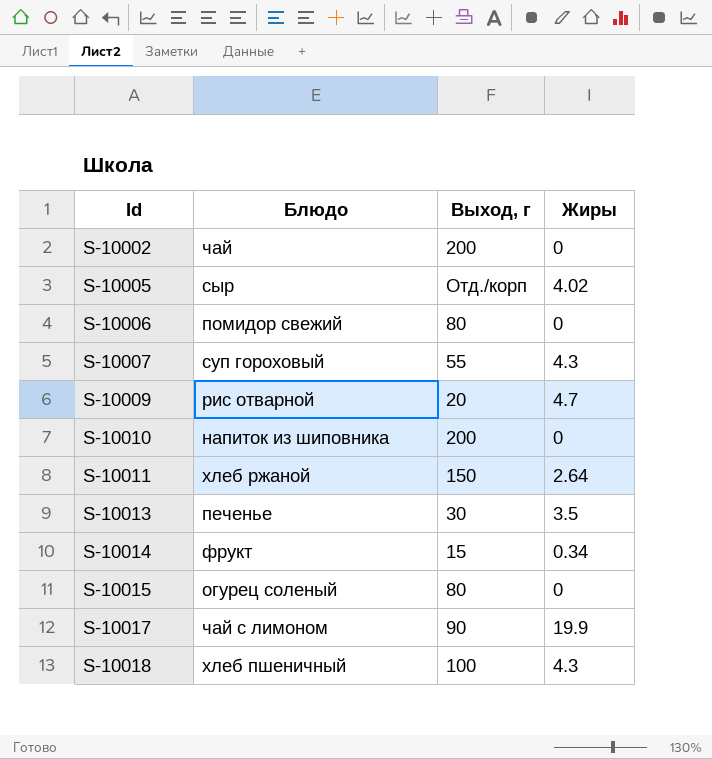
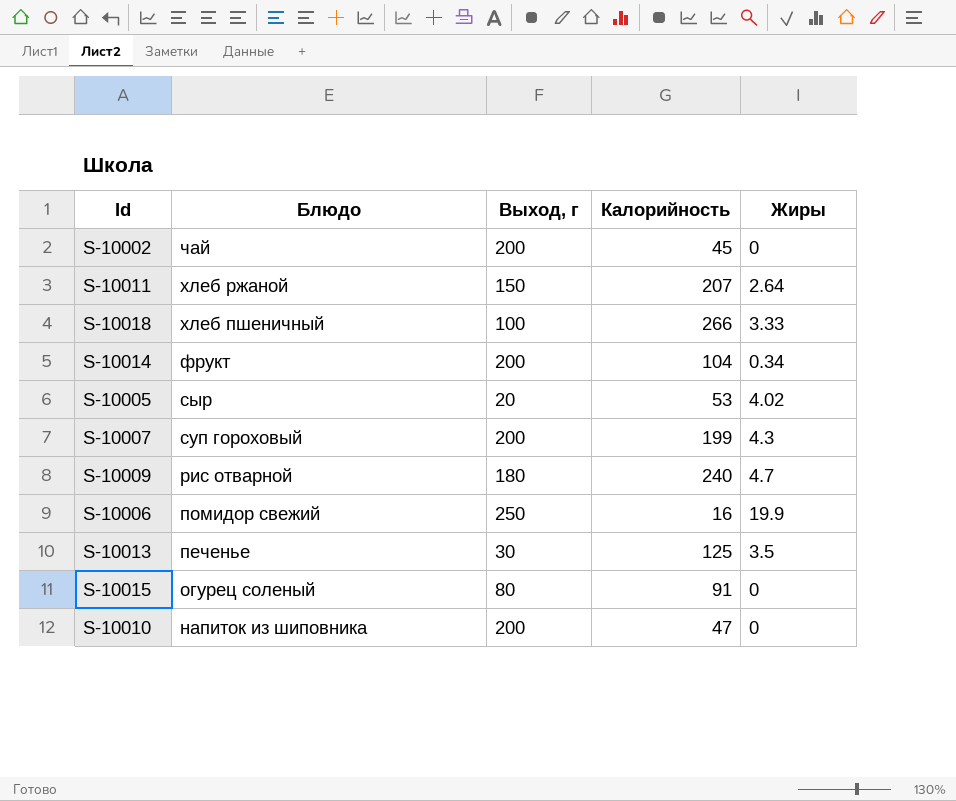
row order: Id ascending -> Блюдо descending
column Калорийность | position: none -> 4
row S-10017: чай с лимоном | 90 | 19.9 -> none
S-10018 | Жиры: 4.3 -> 3.33
S-10014 | Выход, г: 15 -> 200
S-10005 | Выход, г: Отд./корп -> 20
S-10007 | Выход, г: 55 -> 200
S-10009 | Выход, г: 20 -> 180
S-10006 | Выход, г: 80 -> 250
S-10006 | Жиры: 0 -> 19.9

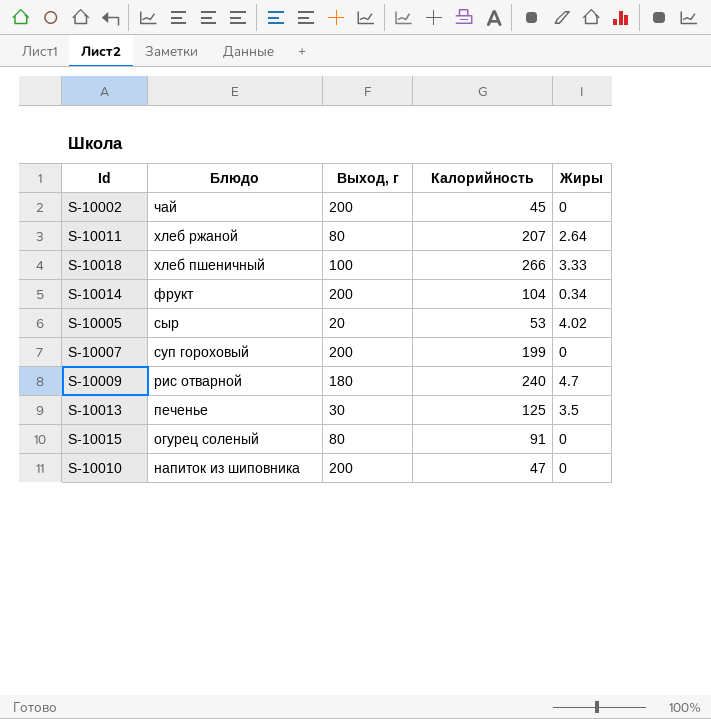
row S-10006: помидор свежий | 250 | 16 | 19.9 -> none
S-10011 | Выход, г: 150 -> 80
S-10007 | Жиры: 4.3 -> 0

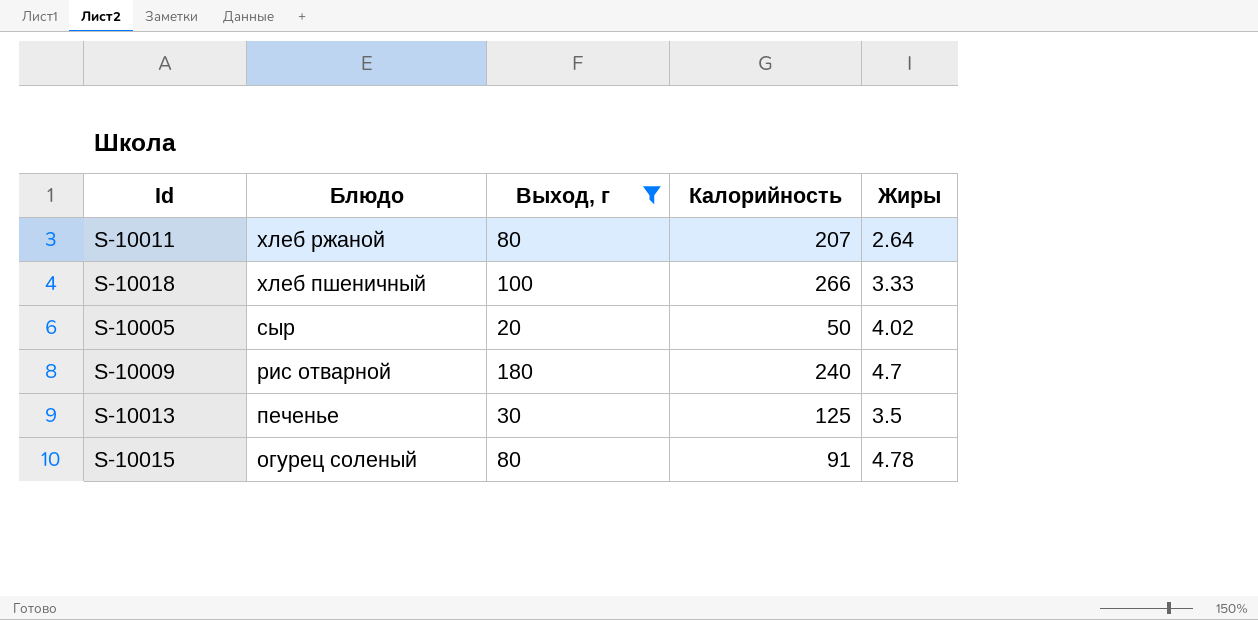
filter: none -> Выход, г != 200
S-10005 | Калорийность: 53 -> 50
S-10015 | Жиры: 0 -> 4.78

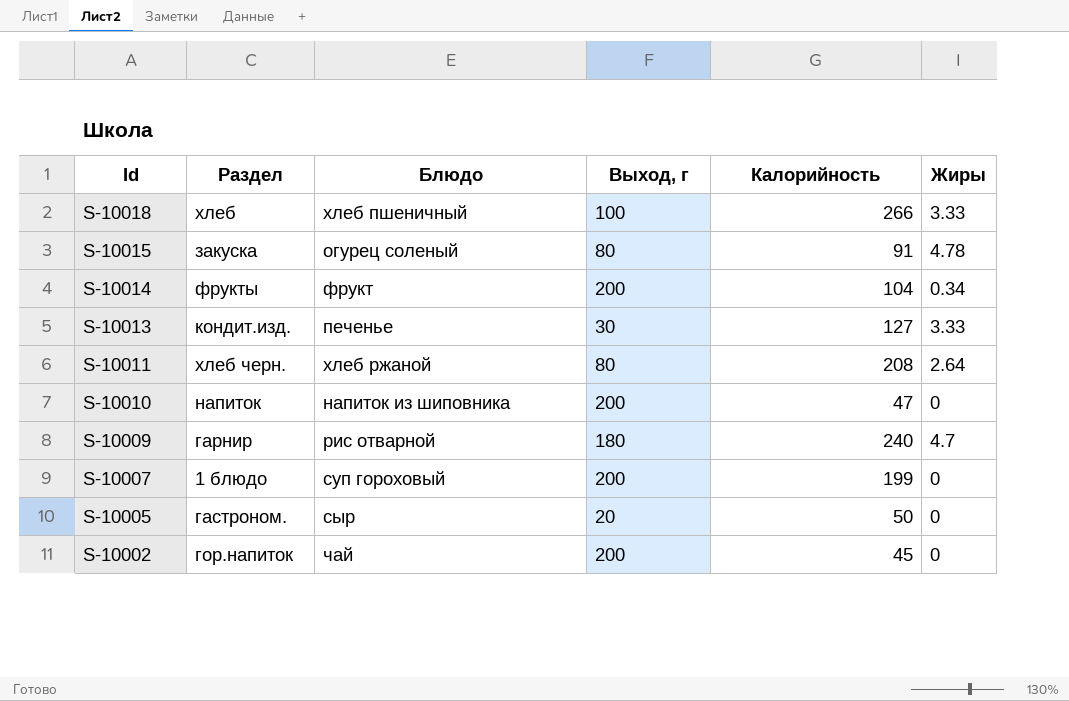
filter: Выход, г != 200 -> none
row order: Блюдо descending -> Id descending
column Раздел | position: none -> 2
S-10013 | Калорийность: 125 -> 127
S-10013 | Жиры: 3.5 -> 3.33
S-10011 | Калорийность: 207 -> 208
S-10005 | Жиры: 4.02 -> 0

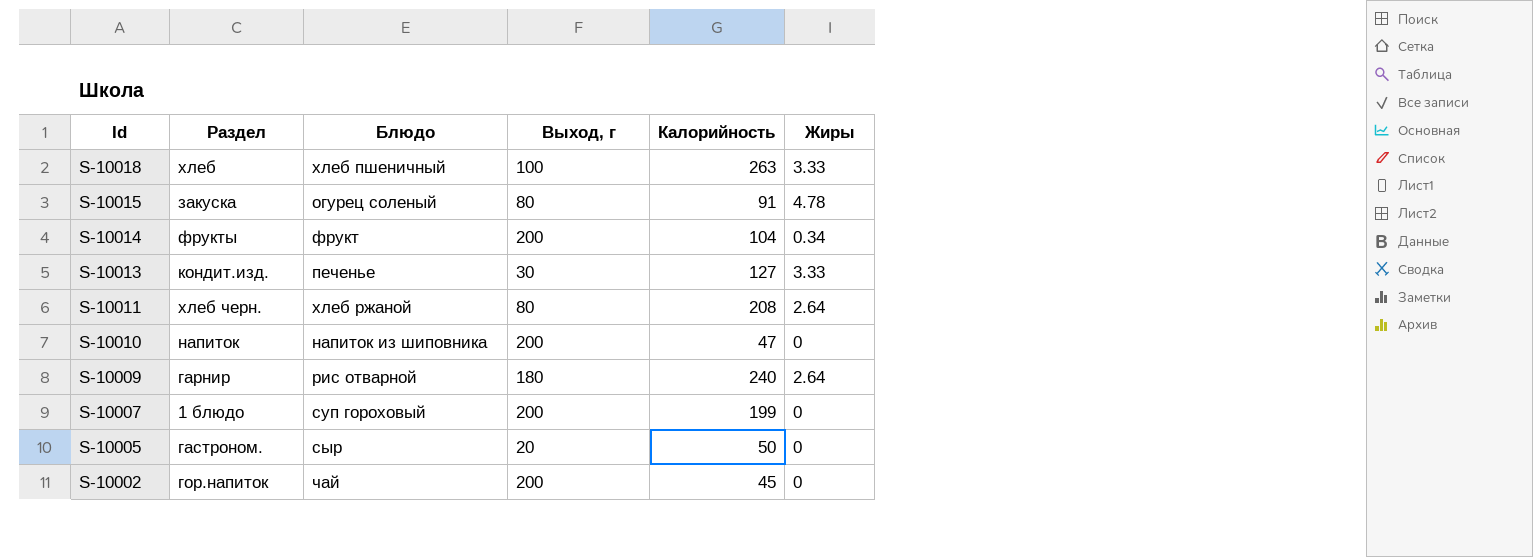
S-10018 | Калорийность: 266 -> 263
S-10009 | Жиры: 4.7 -> 2.64

